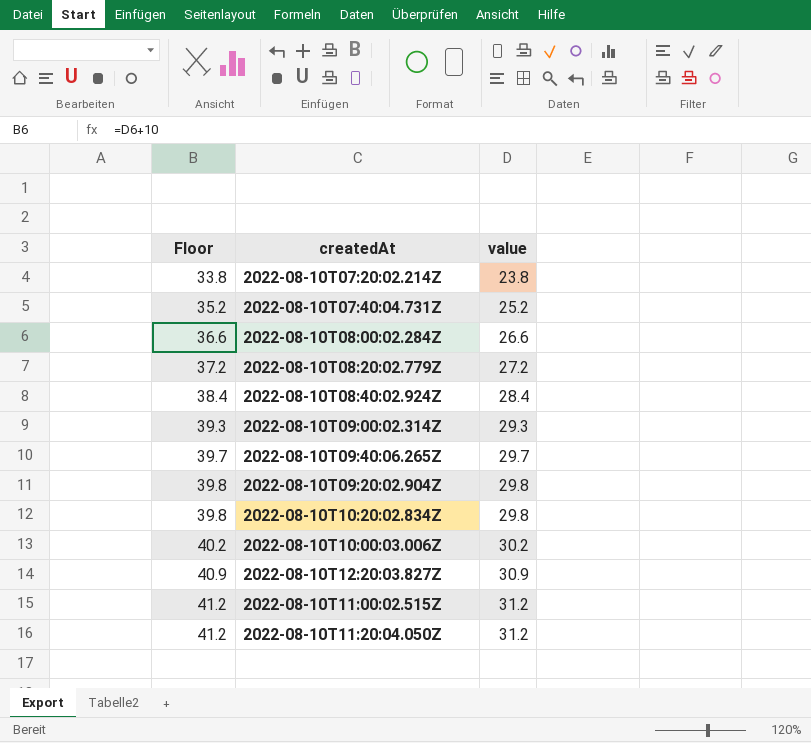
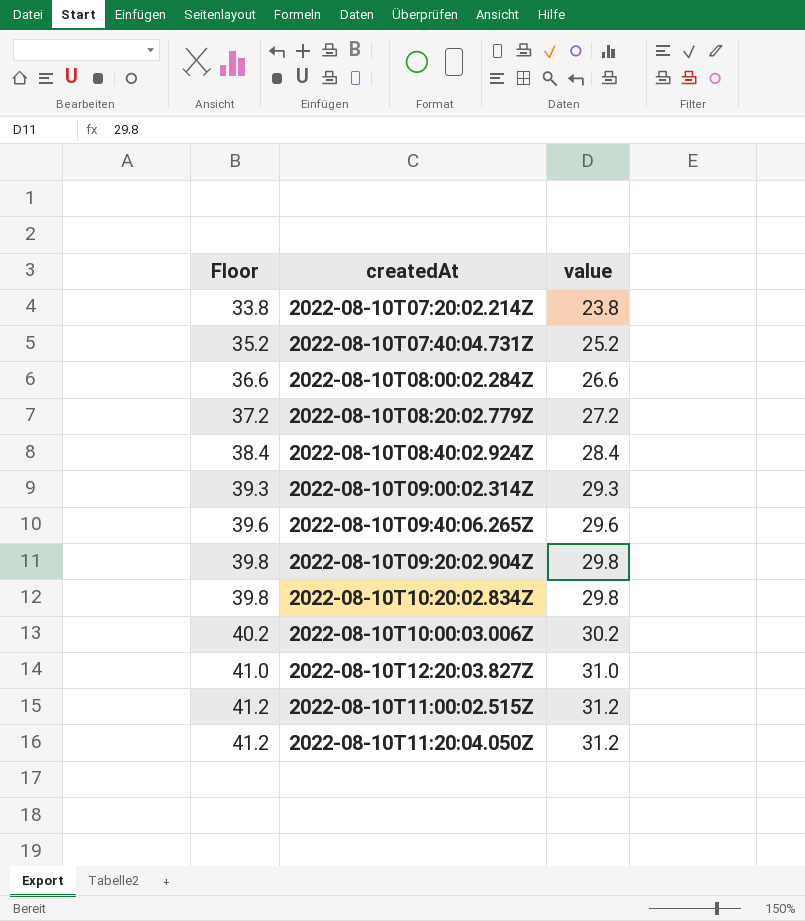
2022-08-10T09:40:06.265Z | Floor: 39.7 -> 39.6
2022-08-10T09:40:06.265Z | value: 29.7 -> 29.6
2022-08-10T12:20:03.827Z | Floor: 40.9 -> 41.0
2022-08-10T12:20:03.827Z | value: 30.9 -> 31.0

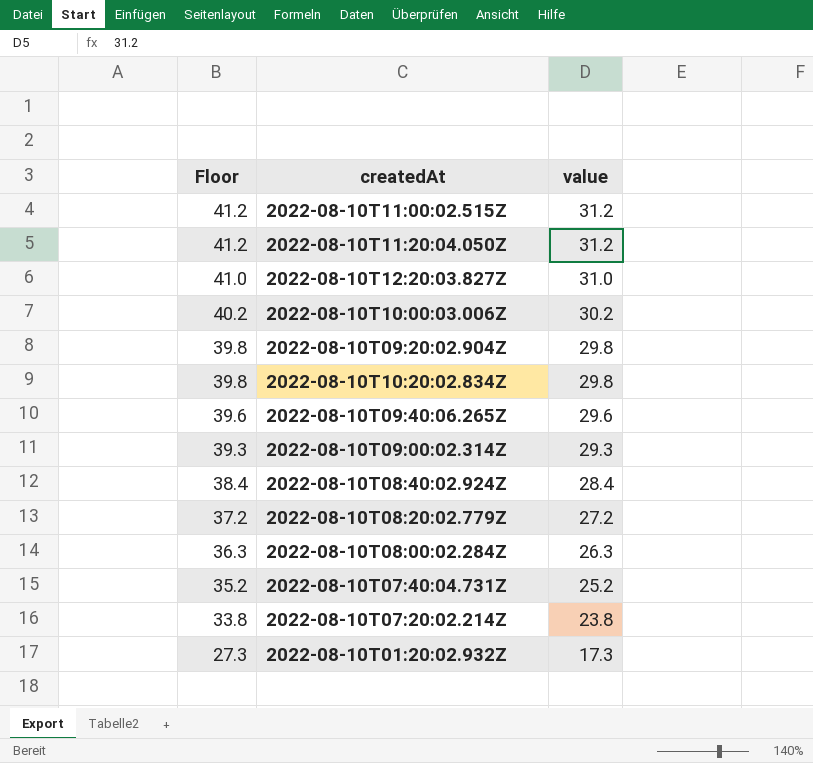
row order: Floor ascending -> Floor descending
2022-08-10T08:00:02.284Z | Floor: 36.6 -> 36.3
2022-08-10T08:00:02.284Z | value: 26.6 -> 26.3
row 2022-08-10T01:20:02.932Z: none -> 27.3 | 17.3

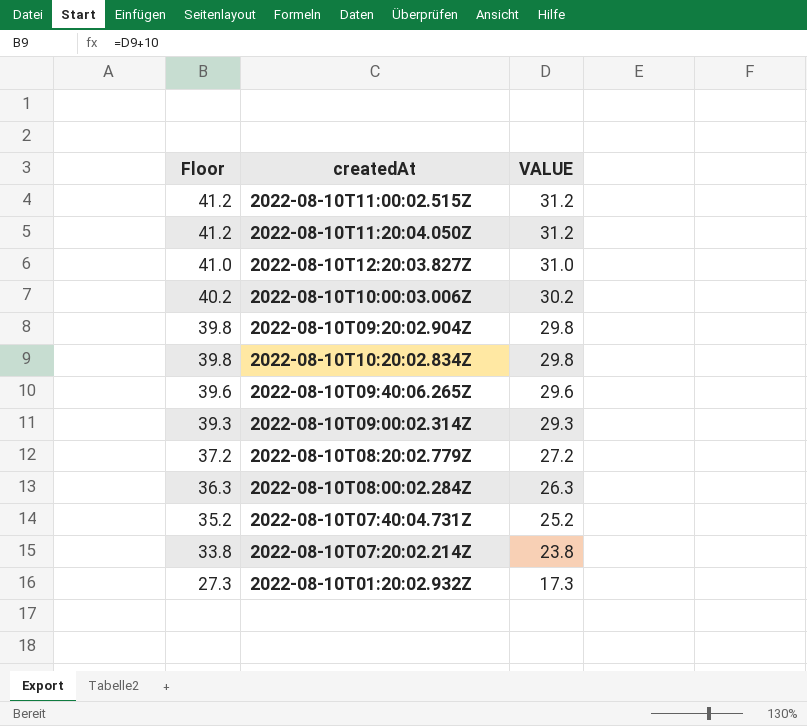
column name: value -> VALUE
row 2022-08-10T08:40:02.924Z: 38.4 | 28.4 -> none

